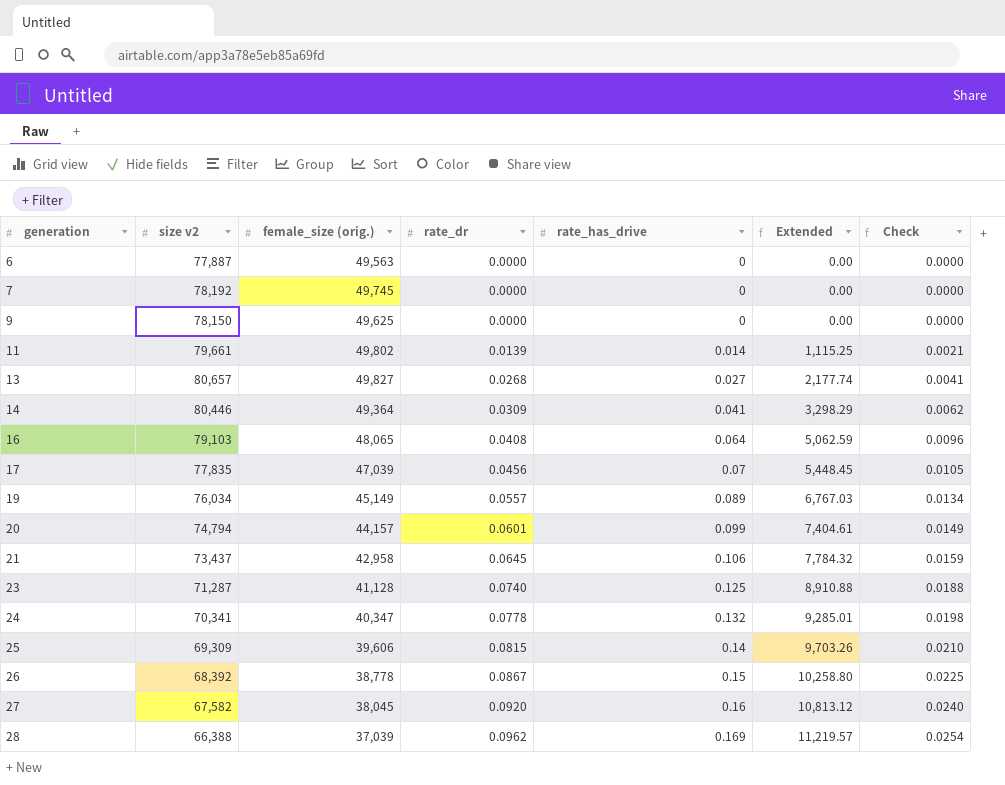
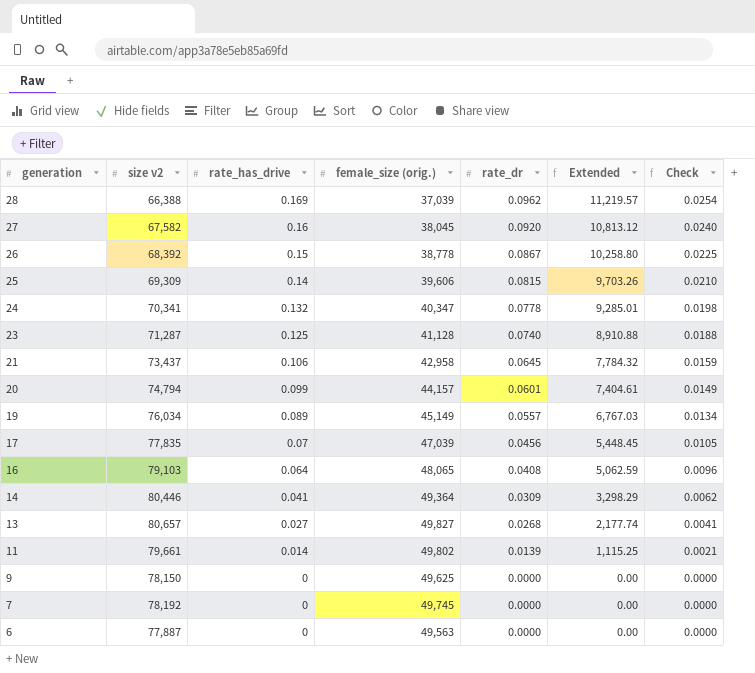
row order: generation ascending -> generation descending
column rate_has_drive | position: 5 -> 3

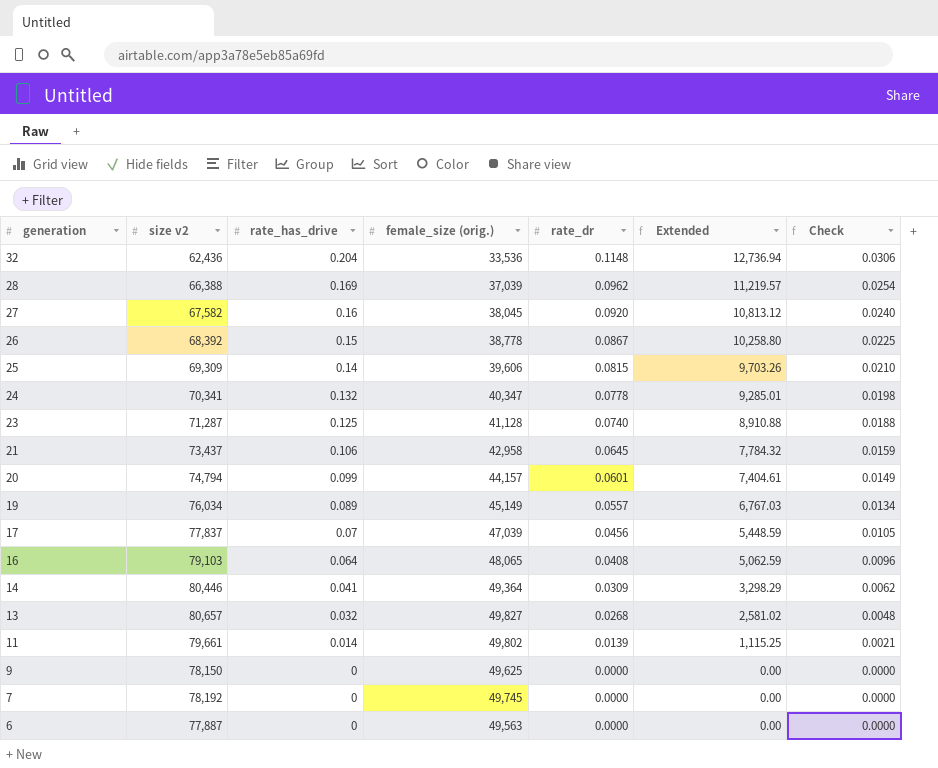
row 32: none -> 62,436 | 0.204 | 33,536 | 0.1148 | 12,736.94 | 0.0306
17 | size v2: 77,835 -> 77,837
17 | Extended: 5,448.45 -> 5,448.59
13 | rate_has_drive: 0.027 -> 0.032
13 | Extended: 2,177.74 -> 2,581.02
13 | Check: 0.0041 -> 0.0048

